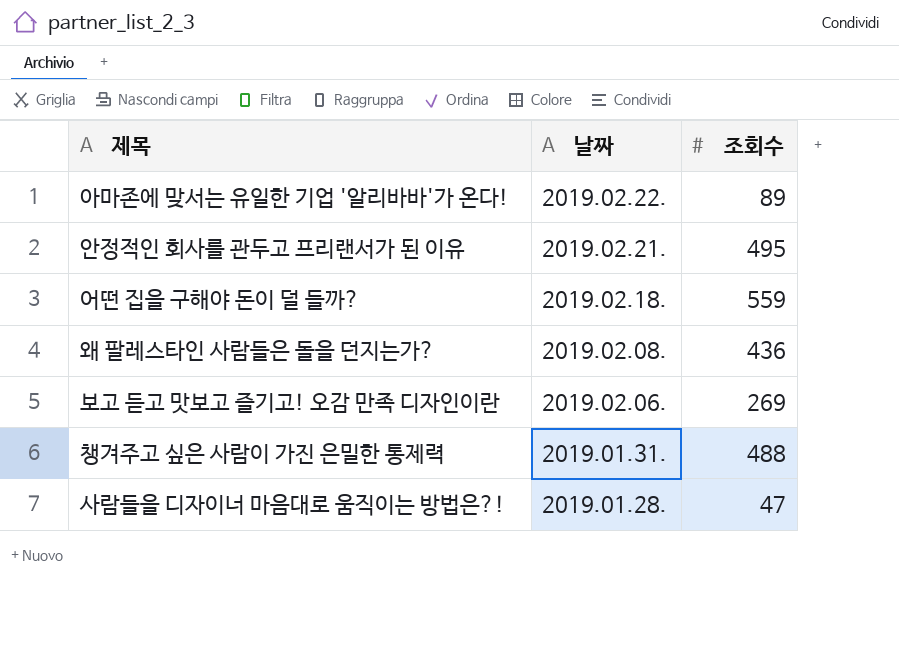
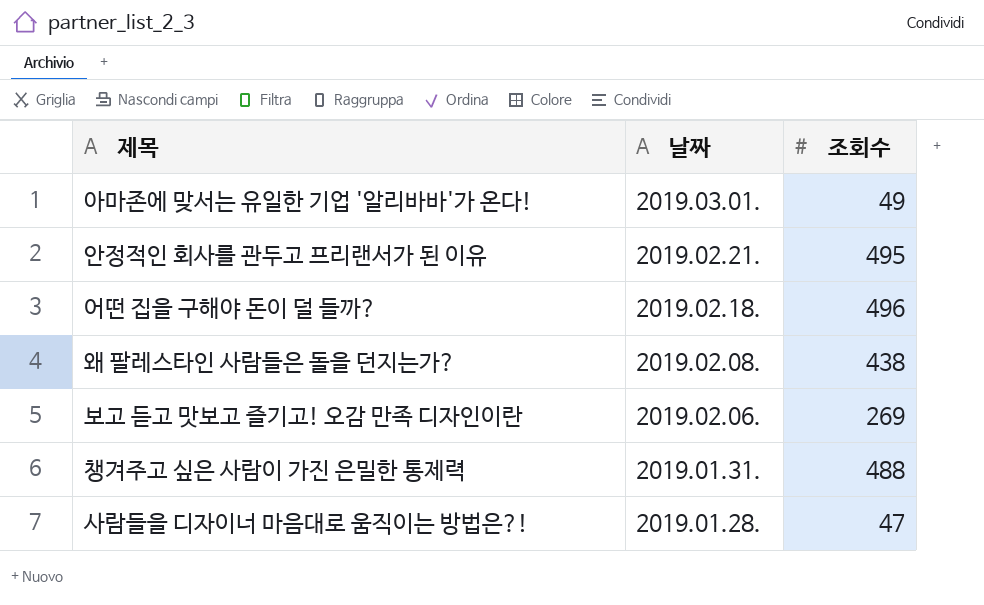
아마존에 맞서는 유일한 기업 '알리바바'가 온다! | 날짜: 2019.02.22. -> 2019.03.01.
아마존에 맞서는 유일한 기업 '알리바바'가 온다! | 조회수: 89 -> 49
어떤 집을 구해야 돈이 덜 들까? | 조회수: 559 -> 496
왜 팔레스타인 사람들은 돌을 던지는가? | 조회수: 436 -> 438

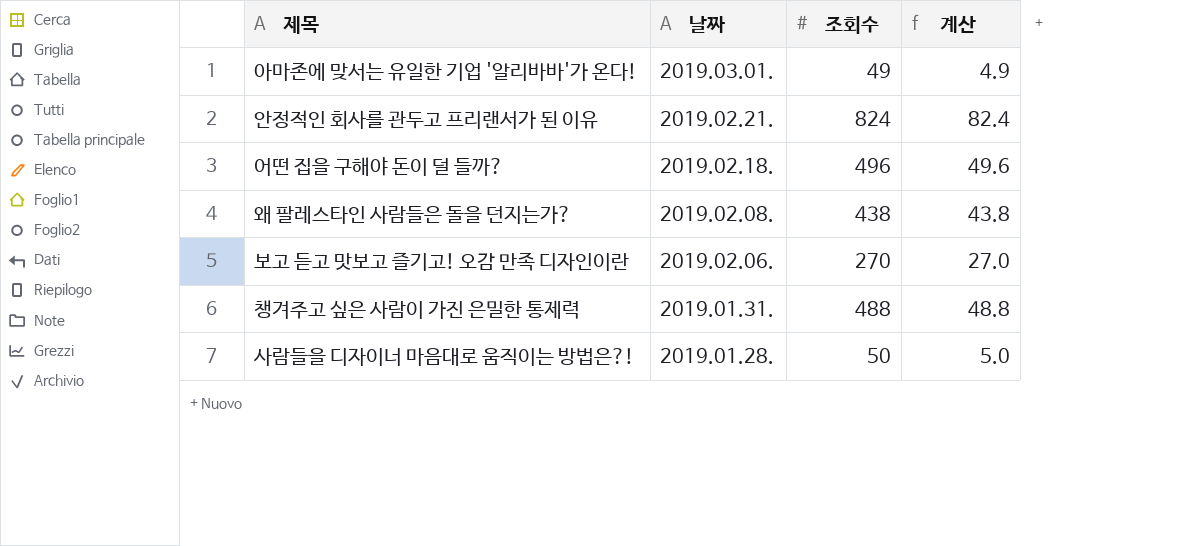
column 계산 | formula: none -> [조회수] * 0.1
안정적인 회사를 관두고 프리랜서가 된 이유 | 조회수: 495 -> 824
보고 듣고 맛보고 즐기고! 오감 만족 디자인이란 | 조회수: 269 -> 270
사람들을 디자이너 마음대로 움직이는 방법은?! | 조회수: 47 -> 50

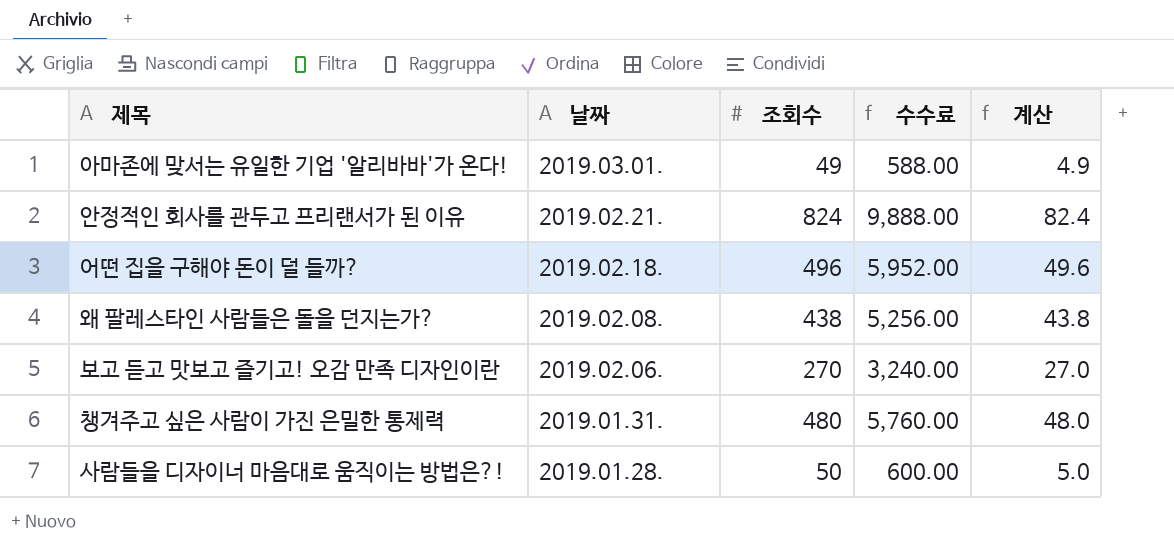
column 수수료 | formula: none -> [조회수] * 12
챙겨주고 싶은 사람이 가진 은밀한 통제력 | 조회수: 488 -> 480
챙겨주고 싶은 사람이 가진 은밀한 통제력 | 계산: 48.8 -> 48.0

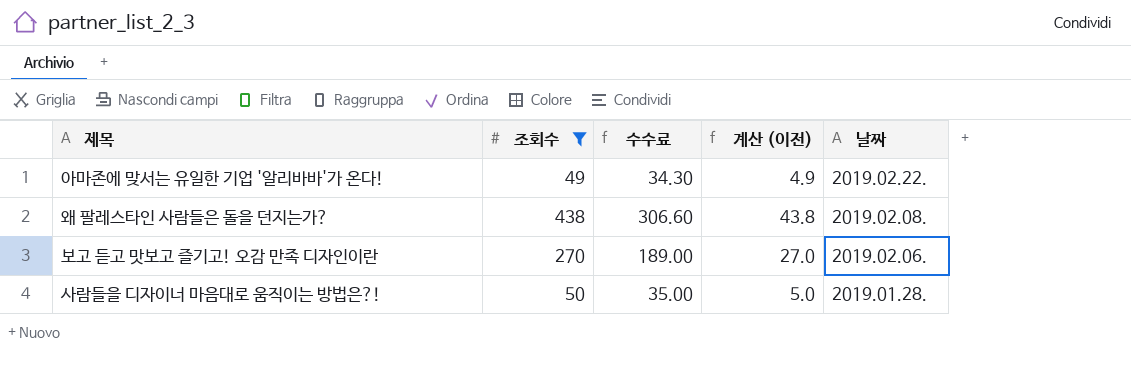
filter: none -> 조회수 <= 438
column 수수료 | formula: [조회수] * 12 -> [조회수] * 0.7
column name: 계산 -> 계산 (이전)
column 날짜 | position: 2 -> 5
아마존에 맞서는 유일한 기업 '알리바바'가 온다! | 날짜: 2019.03.01. -> 2019.02.22.

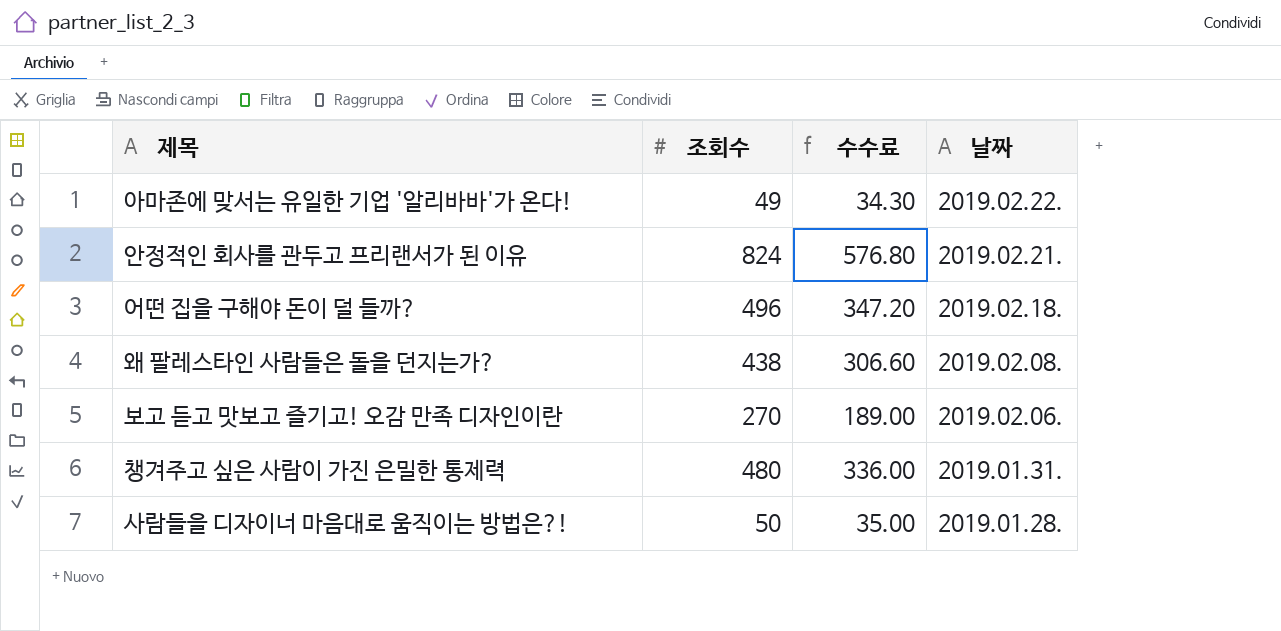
filter: 조회수 <= 438 -> none
column 계산 (이전) | formula: [조회수] * 0.1 -> none

